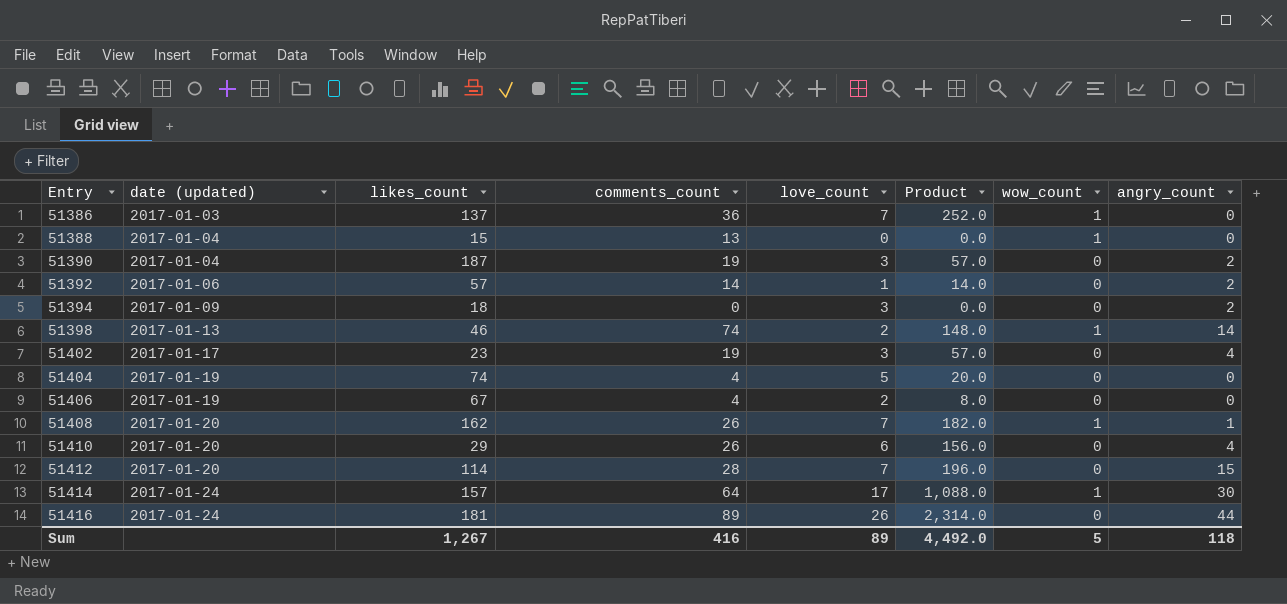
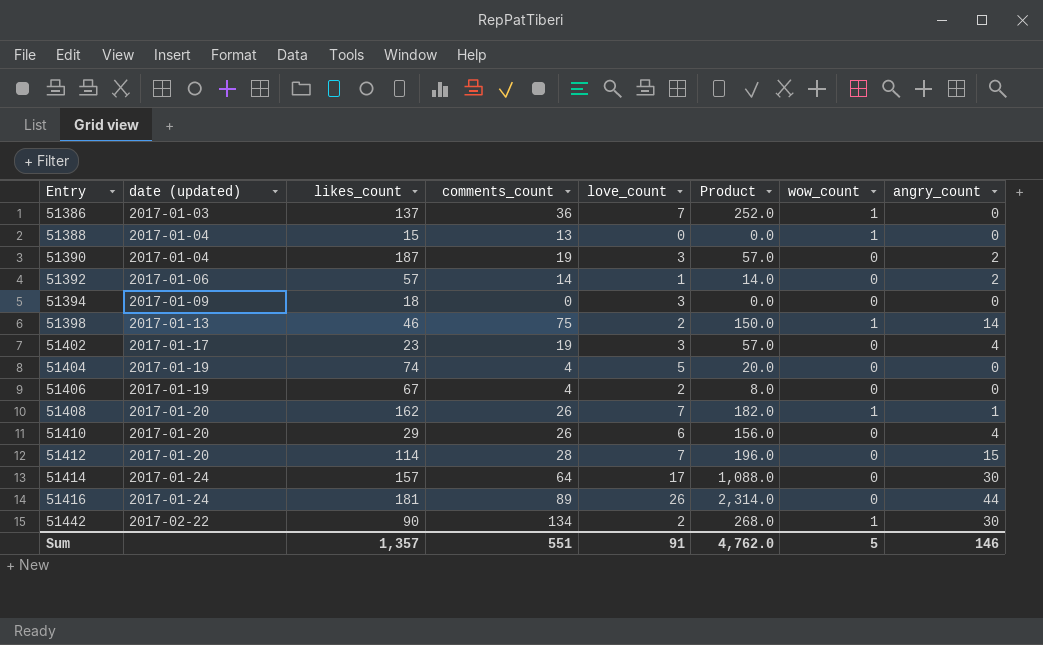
51394 | angry_count: 2 -> 0
51398 | comments_count: 74 -> 75
51398 | Product: 148.0 -> 150.0
51414 | wow_count: 1 -> 0
row 51442: none -> 2017-02-22 | 90 | 134 | 2 | 268.0 | 1 | 30
Sum | likes_count: 1,267 -> 1,357
Sum | comments_count: 416 -> 551
Sum | love_count: 89 -> 91
Sum | Product: 4,492.0 -> 4,762.0
Sum | angry_count: 118 -> 146

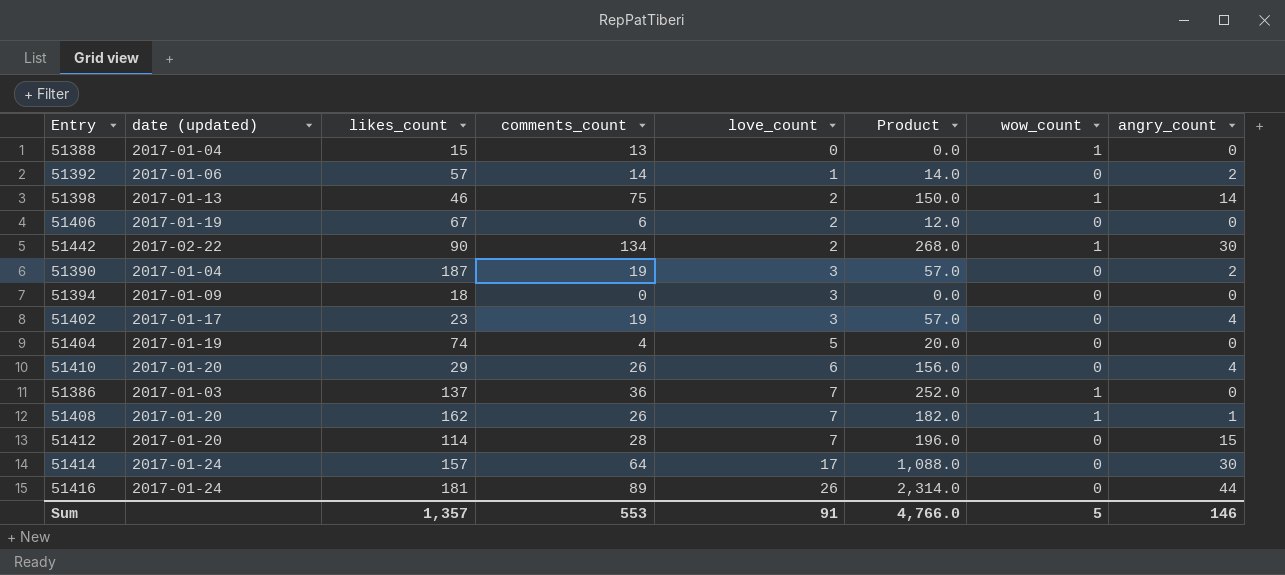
row order: Entry ascending -> love_count ascending
51406 | comments_count: 4 -> 6
51406 | Product: 8.0 -> 12.0
Sum | comments_count: 551 -> 553
Sum | Product: 4,762.0 -> 4,766.0

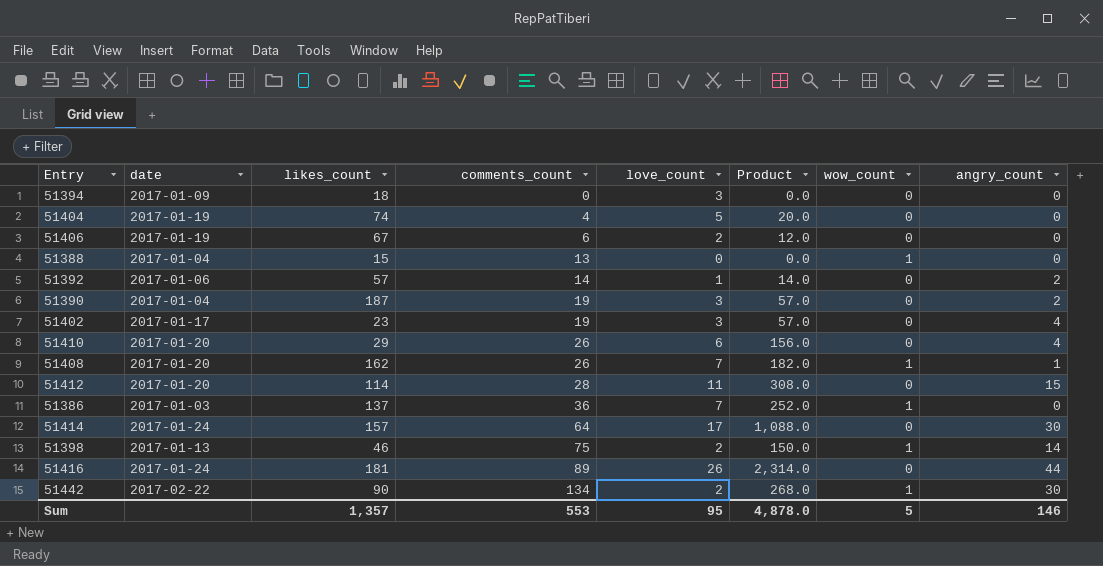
row order: love_count ascending -> comments_count ascending
column name: date (updated) -> date
51412 | love_count: 7 -> 11
51412 | Product: 196.0 -> 308.0
Sum | love_count: 91 -> 95
Sum | Product: 4,766.0 -> 4,878.0

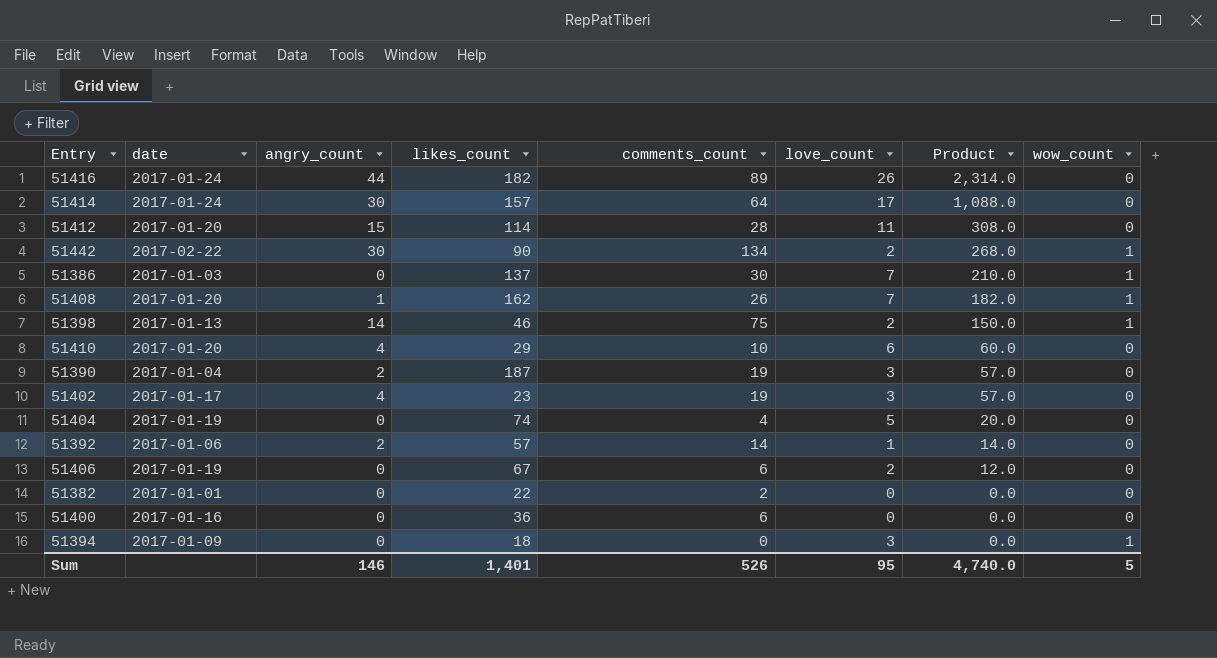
row order: comments_count ascending -> Product descending
column angry_count | position: 8 -> 3
row 51388: 2017-01-04 | 15 | 13 | 0 | 0.0 | 1 | 0 -> none
51416 | likes_count: 181 -> 182
51386 | comments_count: 36 -> 30
51386 | Product: 252.0 -> 210.0
51410 | comments_count: 26 -> 10
51410 | Product: 156.0 -> 60.0
row 51382: none -> 2017-01-01 | 0 | 22 | 2 | 0 | 0.0 | 0
row 51400: none -> 2017-01-16 | 0 | 36 | 6 | 0 | 0.0 | 0
51394 | wow_count: 0 -> 1
Sum | likes_count: 1,357 -> 1,401
Sum | comments_count: 553 -> 526
Sum | Product: 4,878.0 -> 4,740.0

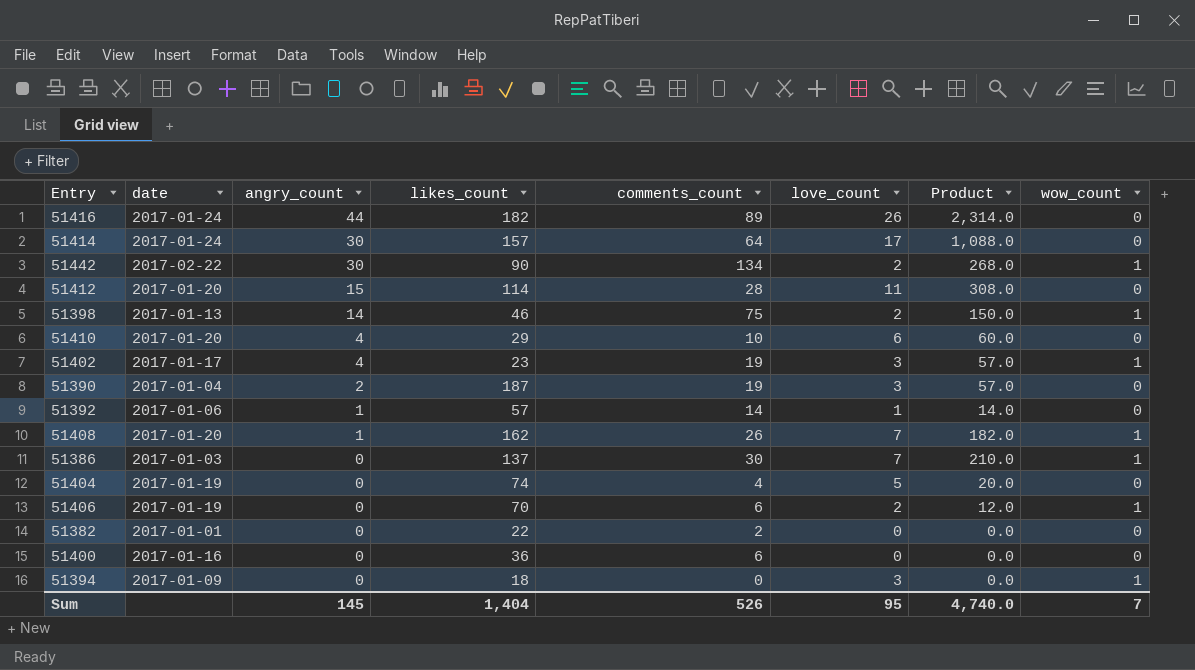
row order: Product descending -> angry_count descending
51402 | wow_count: 0 -> 1
51392 | angry_count: 2 -> 1
51406 | likes_count: 67 -> 70
51406 | wow_count: 0 -> 1
Sum | angry_count: 146 -> 145
Sum | likes_count: 1,401 -> 1,404
Sum | wow_count: 5 -> 7

